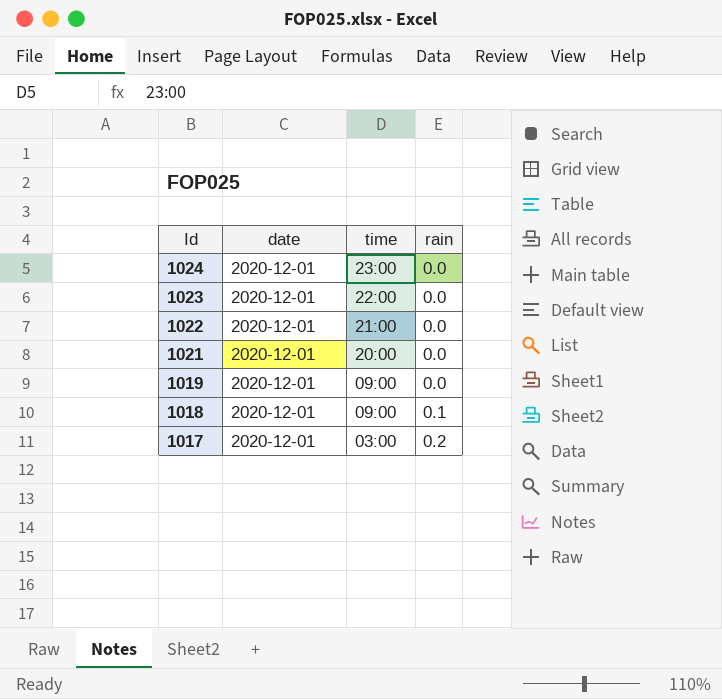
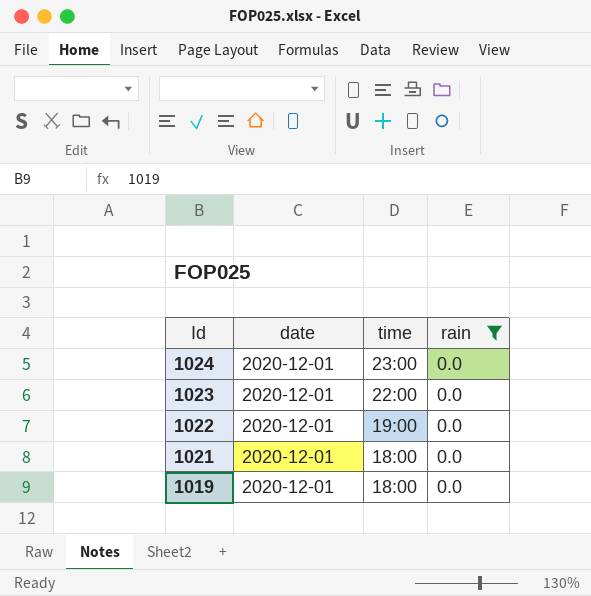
filter: none -> rain = 0.0
1022 | time: 21:00 -> 19:00
1021 | time: 20:00 -> 18:00
1019 | time: 09:00 -> 18:00

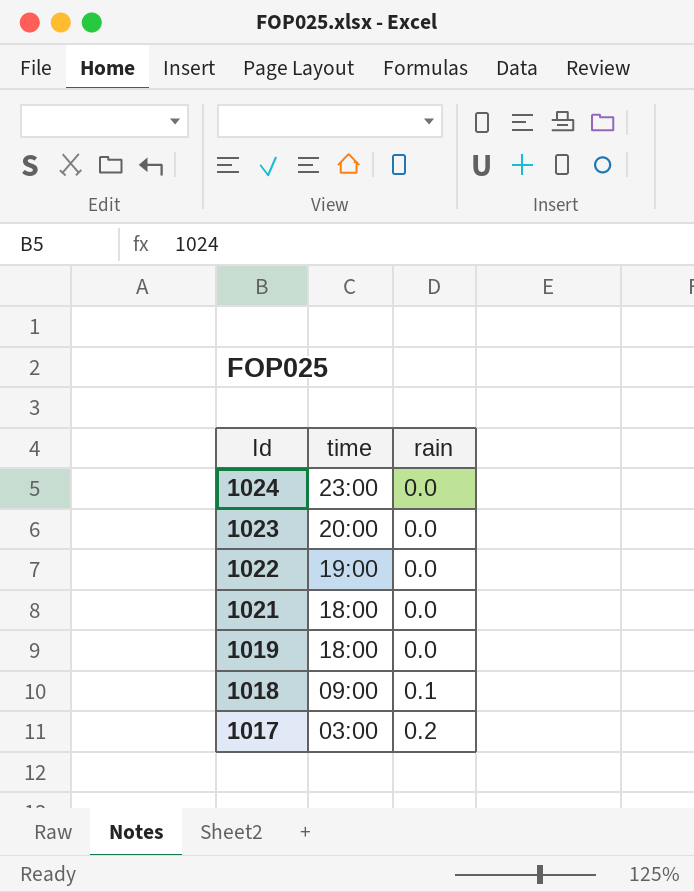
filter: rain = 0.0 -> none
column date | position: 2 -> none
1023 | time: 22:00 -> 20:00

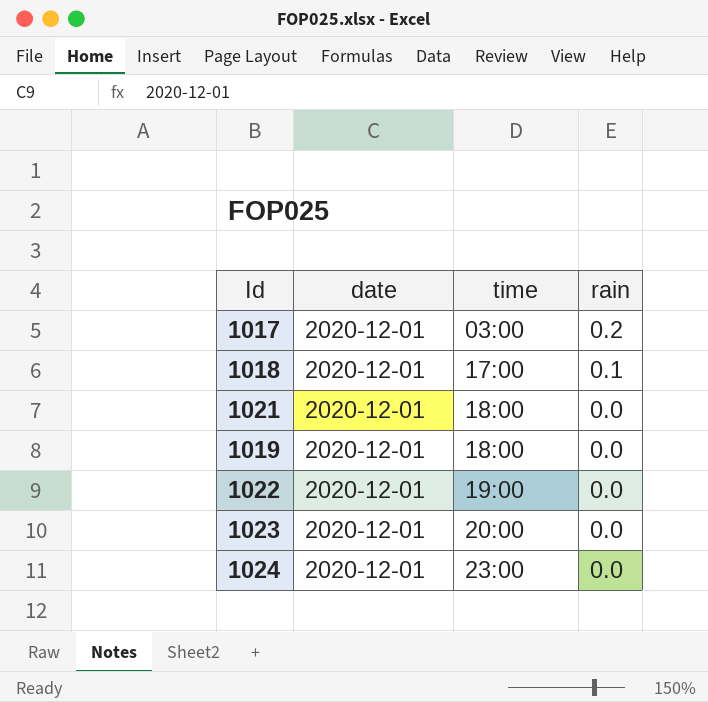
row order: Id descending -> time ascending
column date | position: none -> 2
1018 | time: 09:00 -> 17:00

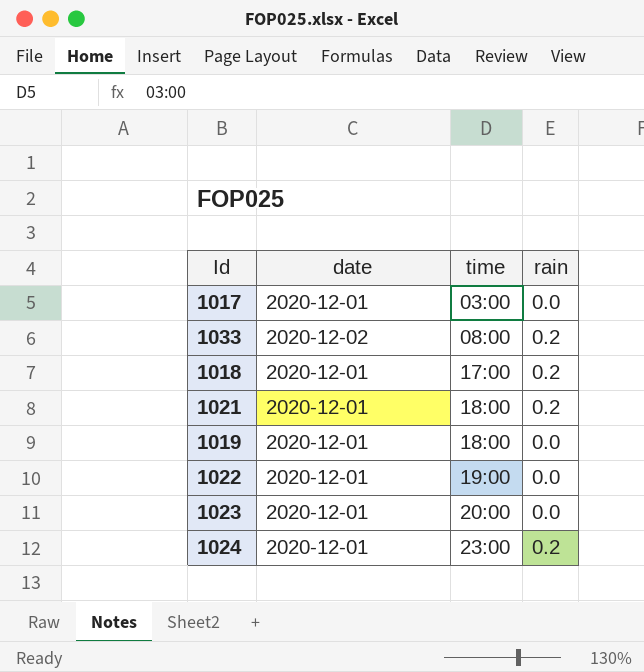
1017 | rain: 0.2 -> 0.0
row 1033: none -> 2020-12-02 | 08:00 | 0.2
1018 | rain: 0.1 -> 0.2
1021 | rain: 0.0 -> 0.2
1024 | rain: 0.0 -> 0.2

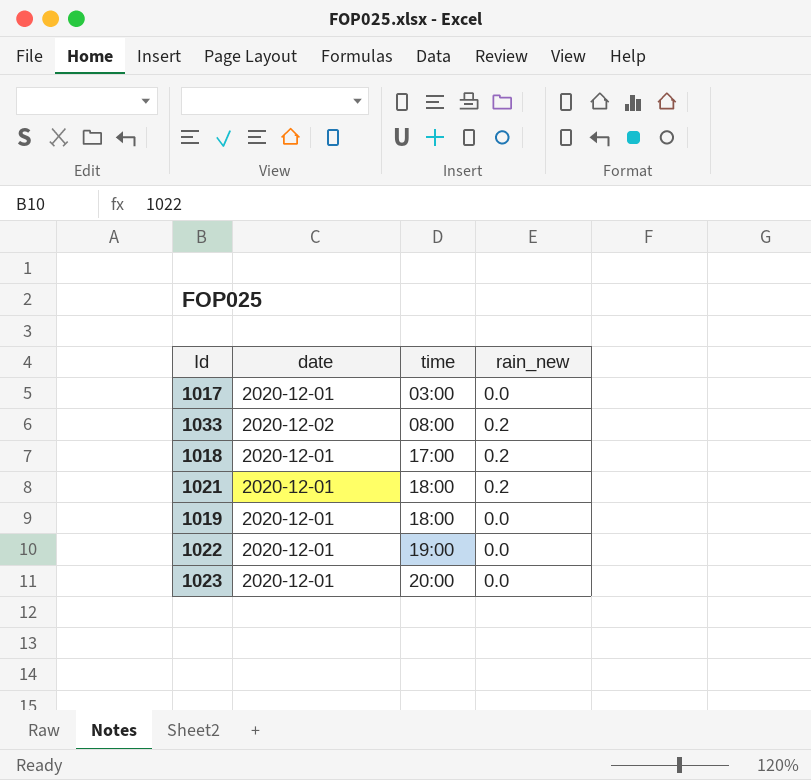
column name: rain -> rain_new
row 1024: 2020-12-01 | 23:00 | 0.2 -> none

